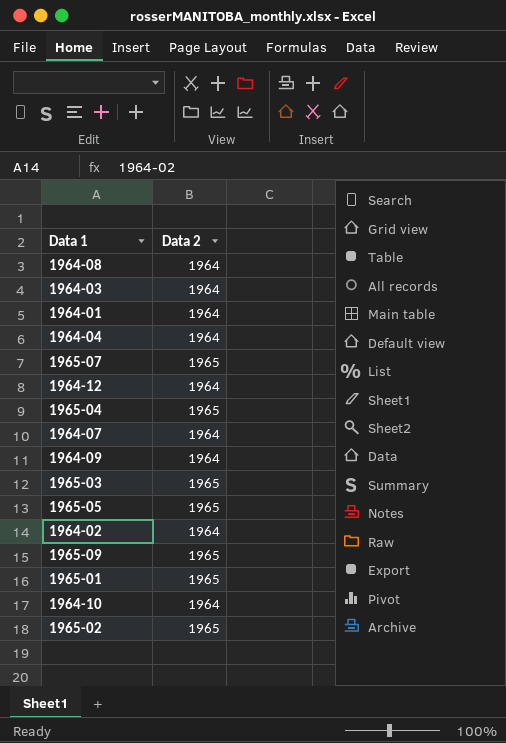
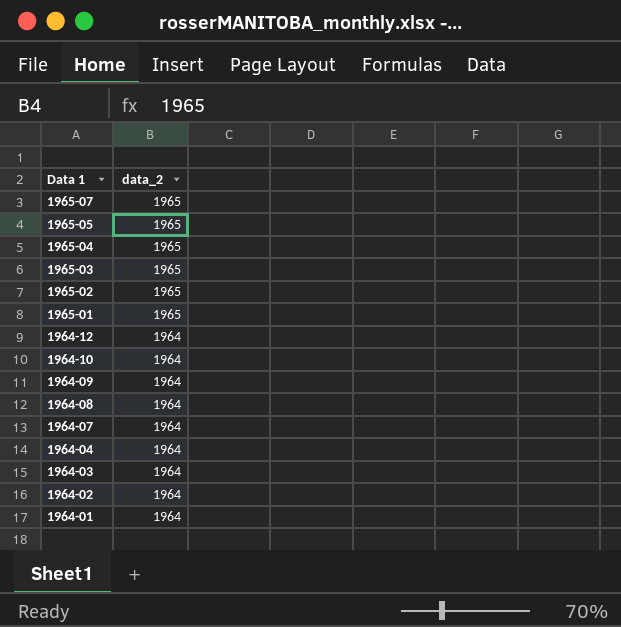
row order: none -> Data 1 descending
column name: Data 2 -> data_2
row 1965-09: 1965 -> none

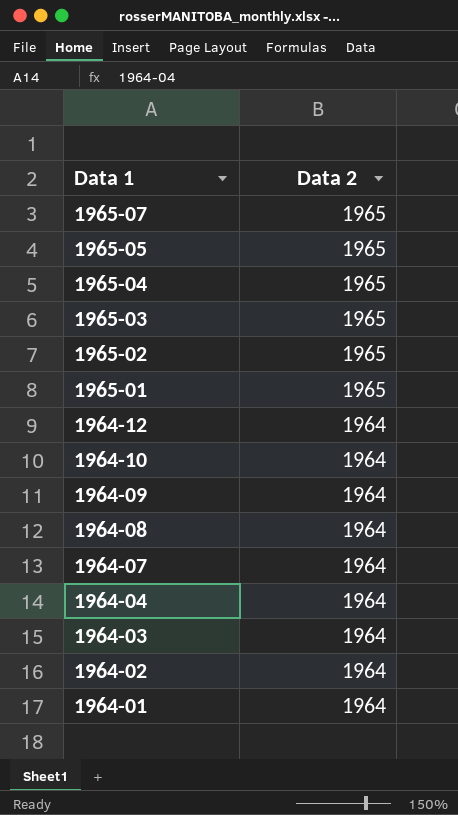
column name: data_2 -> Data 2

